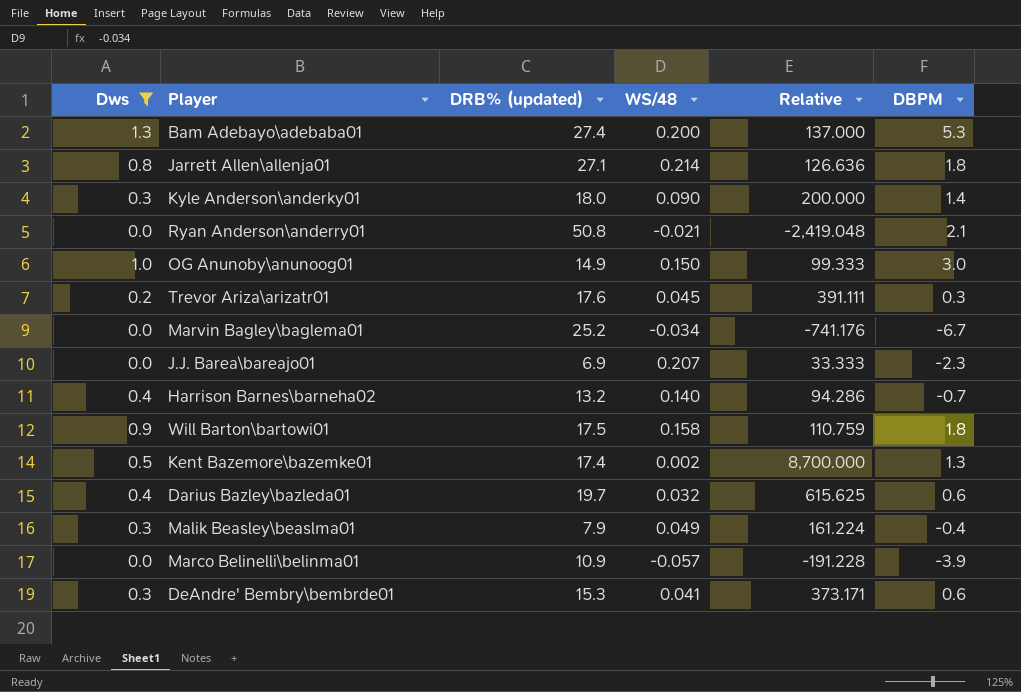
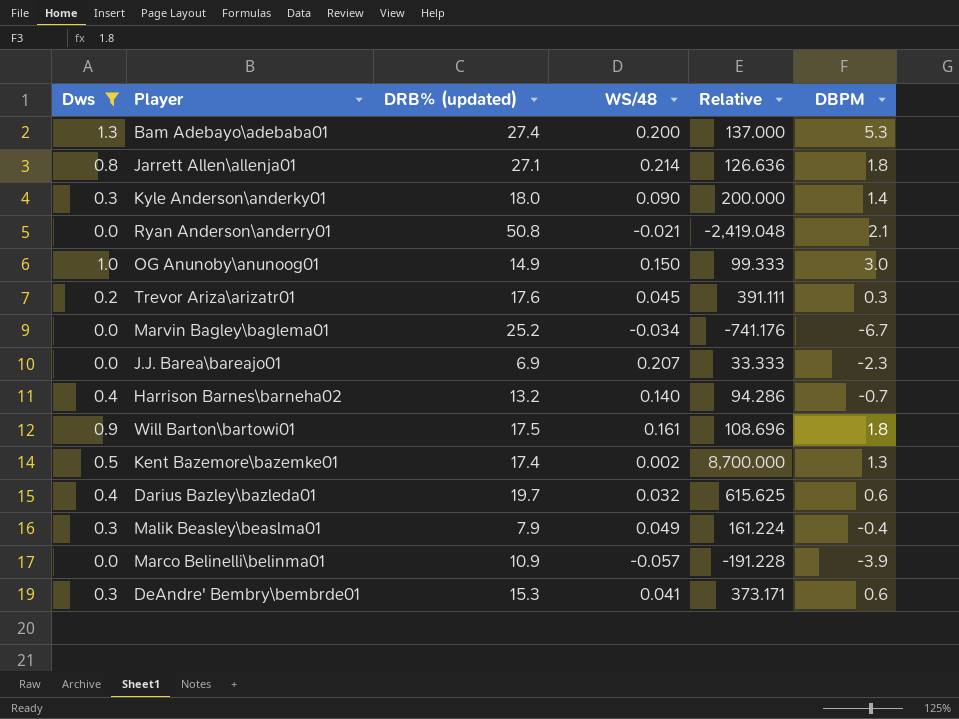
Will Barton\bartowi01 | WS/48: 0.158 -> 0.161
Will Barton\bartowi01 | Relative: 110.759 -> 108.696

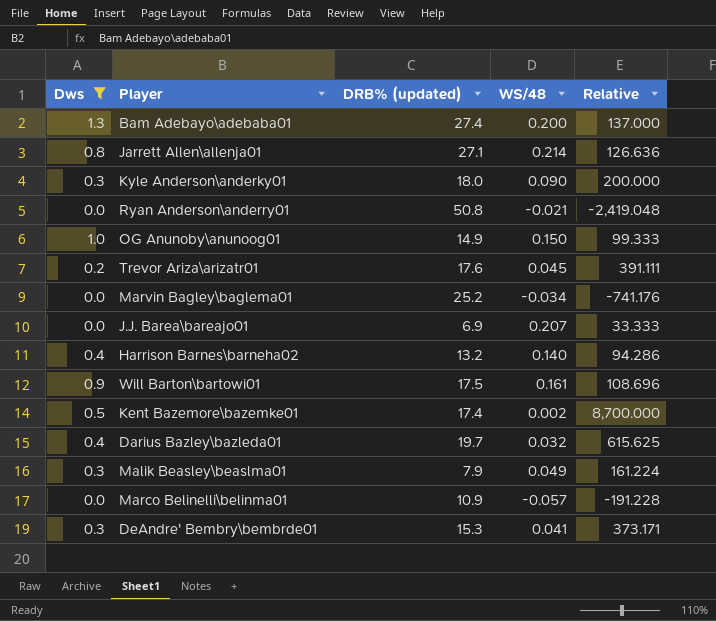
column DBPM | position: 6 -> none

